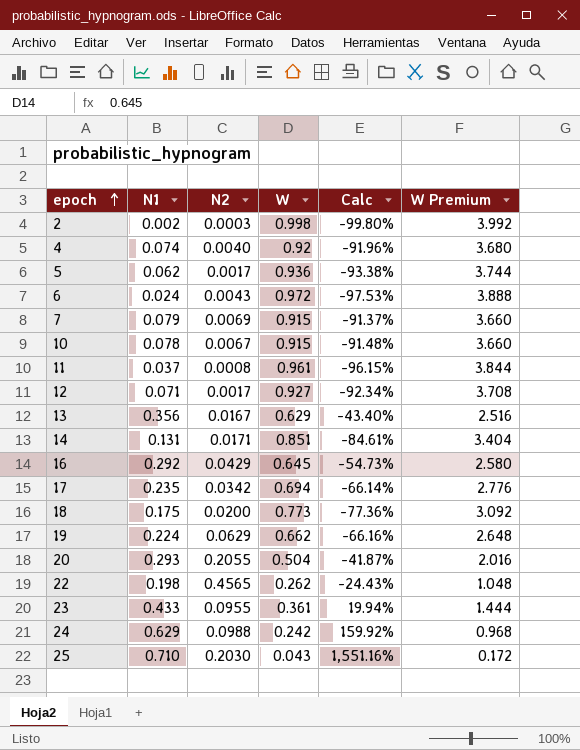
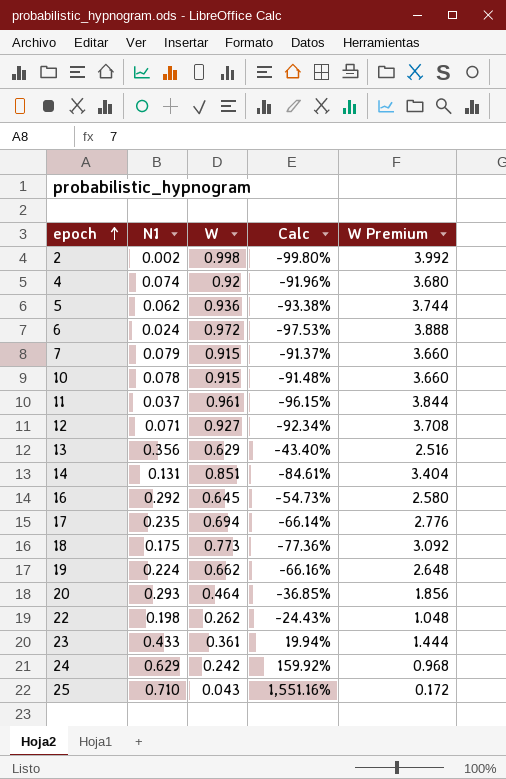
column N2 | position: 3 -> none
20 | W: 0.504 -> 0.464
20 | Calc: -41.87% -> -36.85%
20 | W Premium: 2.016 -> 1.856

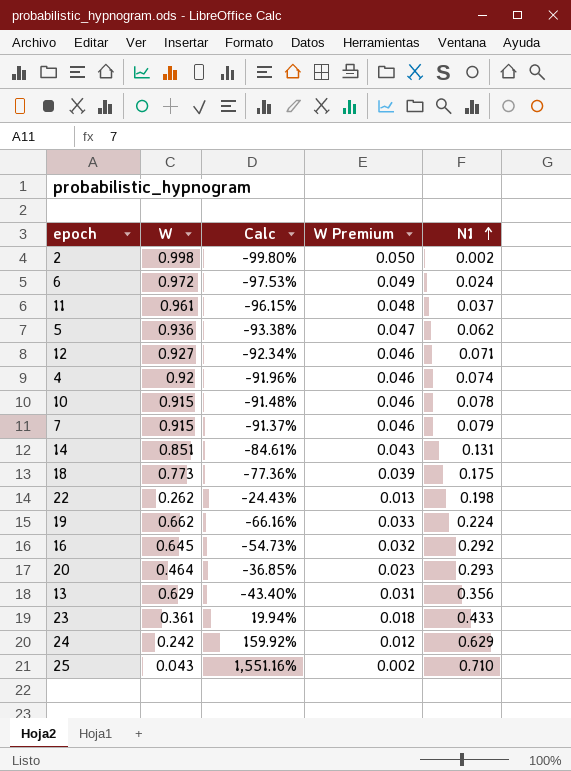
row order: epoch ascending -> N1 ascending
column W Premium | formula: [W] * 4 -> [W] * 0.05
column N1 | position: 2 -> 5
row 17: 0.235 | 0.694 | -66.14% | 2.776 -> none

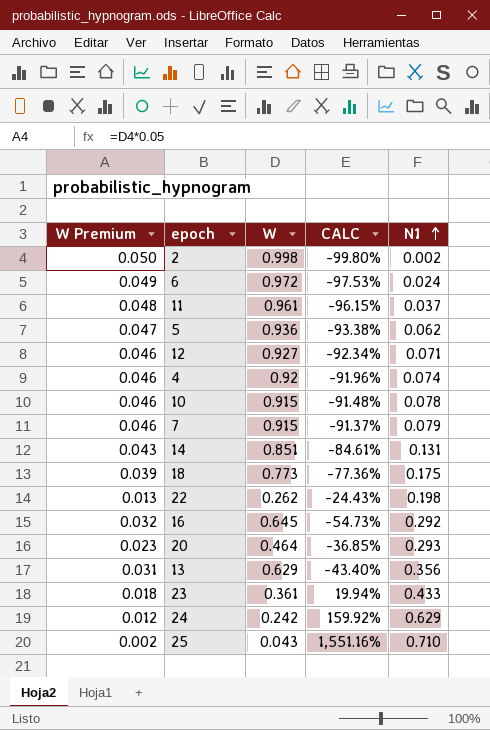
column W Premium | position: 4 -> 1
column name: Calc -> CALC
row 19: 0.662 | -66.16% | 0.033 | 0.224 -> none

